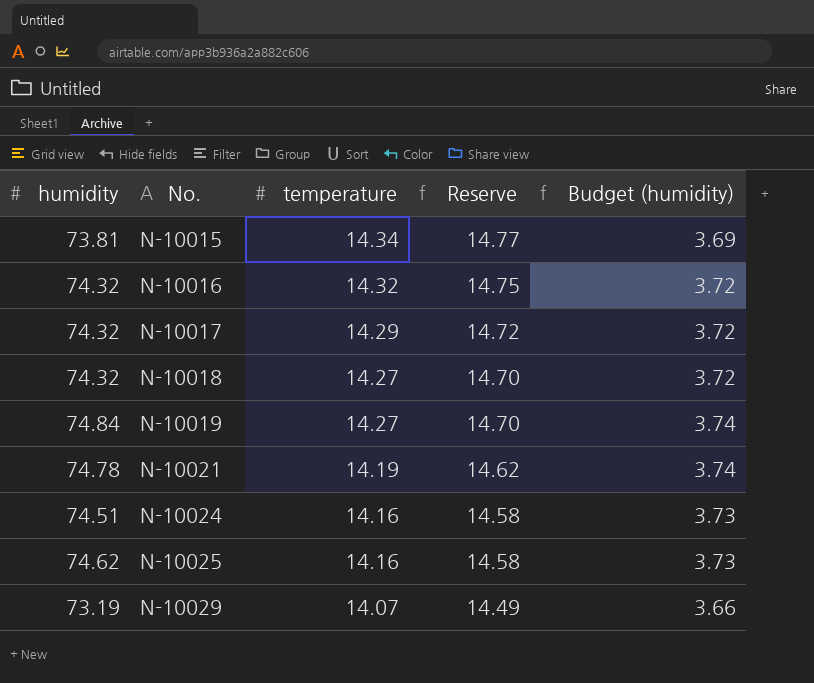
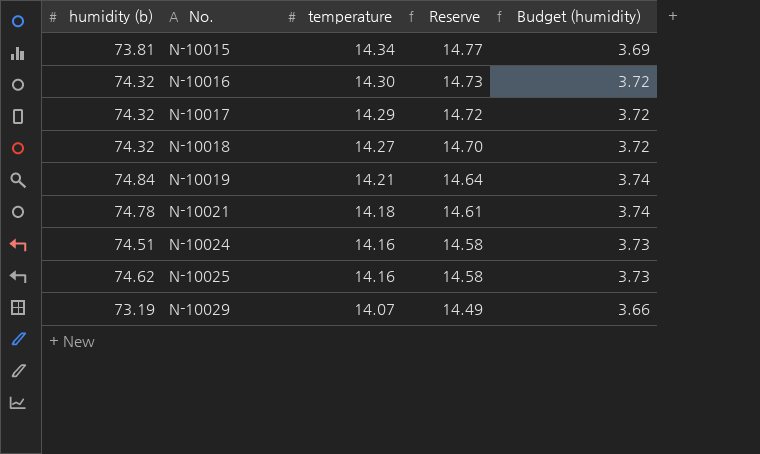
column name: humidity -> humidity (b)
N-10016 | temperature: 14.32 -> 14.30
N-10016 | Reserve: 14.75 -> 14.73
N-10019 | temperature: 14.27 -> 14.21
N-10019 | Reserve: 14.70 -> 14.64
N-10021 | temperature: 14.19 -> 14.18
N-10021 | Reserve: 14.62 -> 14.61

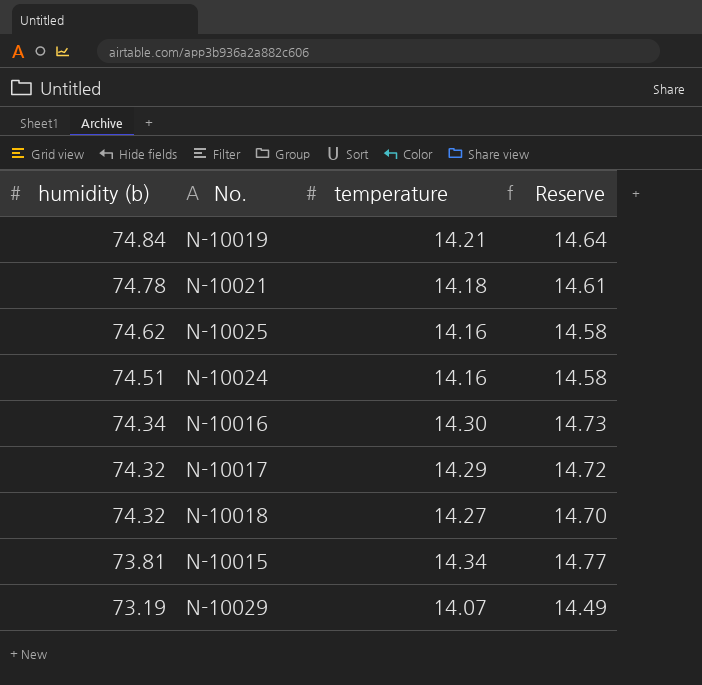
row order: No. ascending -> humidity (b) descending
column Budget (humidity) | formula: [humidity (b)] * 0.05 -> none
N-10016 | humidity (b): 74.32 -> 74.34

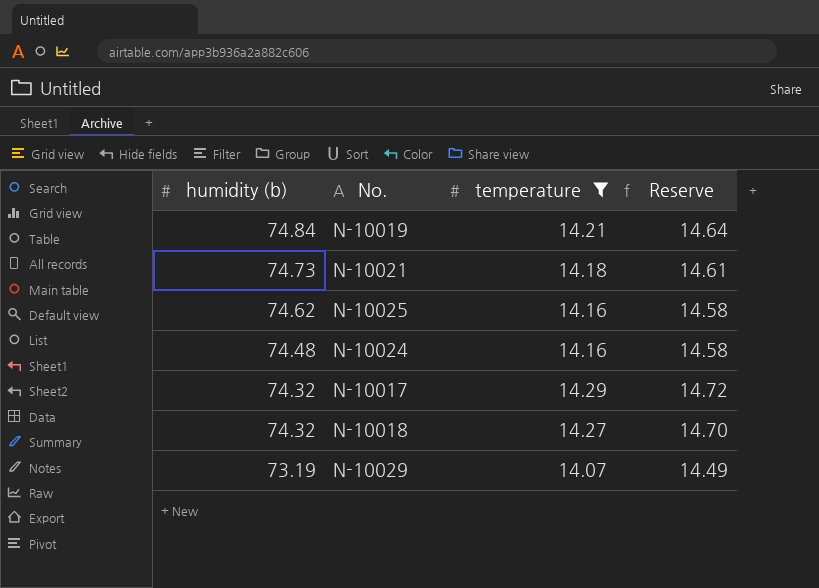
filter: none -> temperature <= 14.29
N-10021 | humidity (b): 74.78 -> 74.73
N-10024 | humidity (b): 74.51 -> 74.48

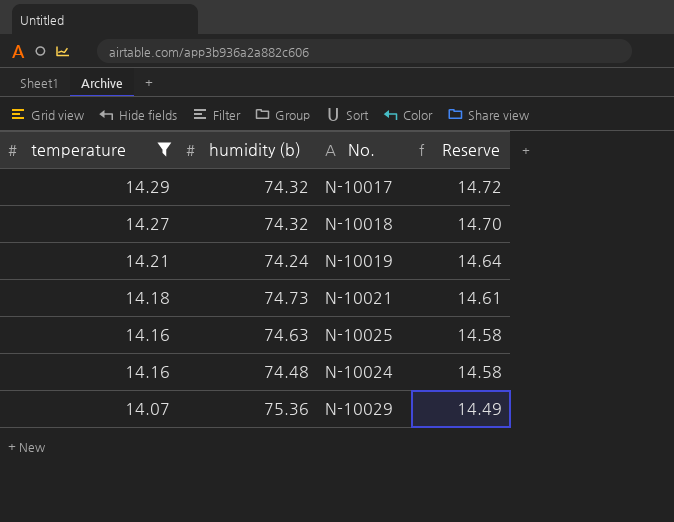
row order: humidity (b) descending -> temperature descending
column temperature | position: 3 -> 1
N-10019 | humidity (b): 74.84 -> 74.24
N-10025 | humidity (b): 74.62 -> 74.63
N-10029 | humidity (b): 73.19 -> 75.36

